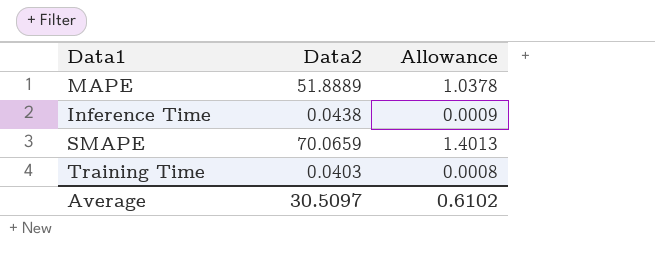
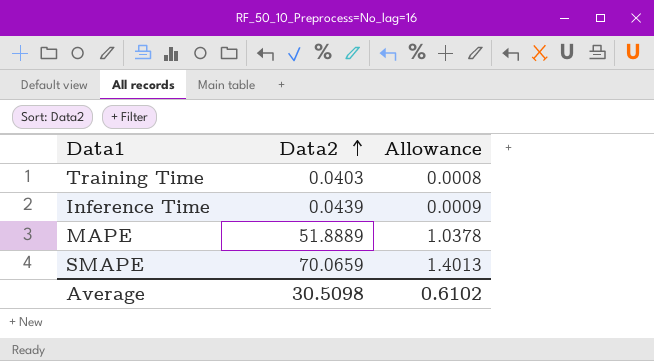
row order: none -> Data2 ascending
Inference Time | Data2: 0.0438 -> 0.0439
Average | Data2: 30.5097 -> 30.5098

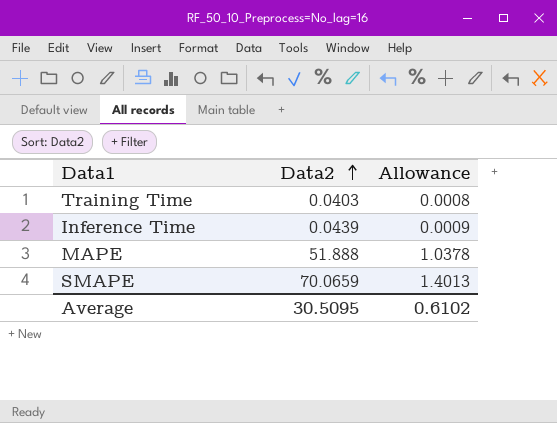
MAPE | Data2: 51.8889 -> 51.888
Average | Data2: 30.5098 -> 30.5095

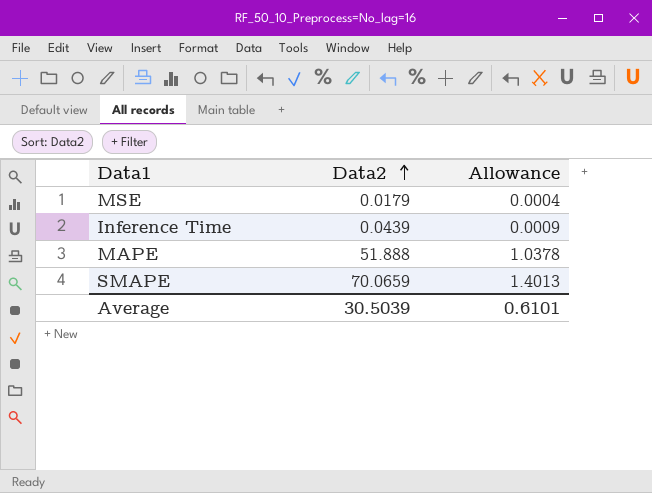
row Training Time: 0.0403 | 0.0008 -> none
row MSE: none -> 0.0179 | 0.0004
Average | Data2: 30.5095 -> 30.5039
Average | Allowance: 0.6102 -> 0.6101

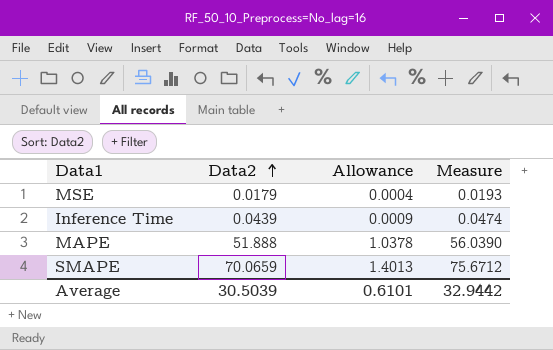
column Measure | formula: none -> [Data2] * 1.08

